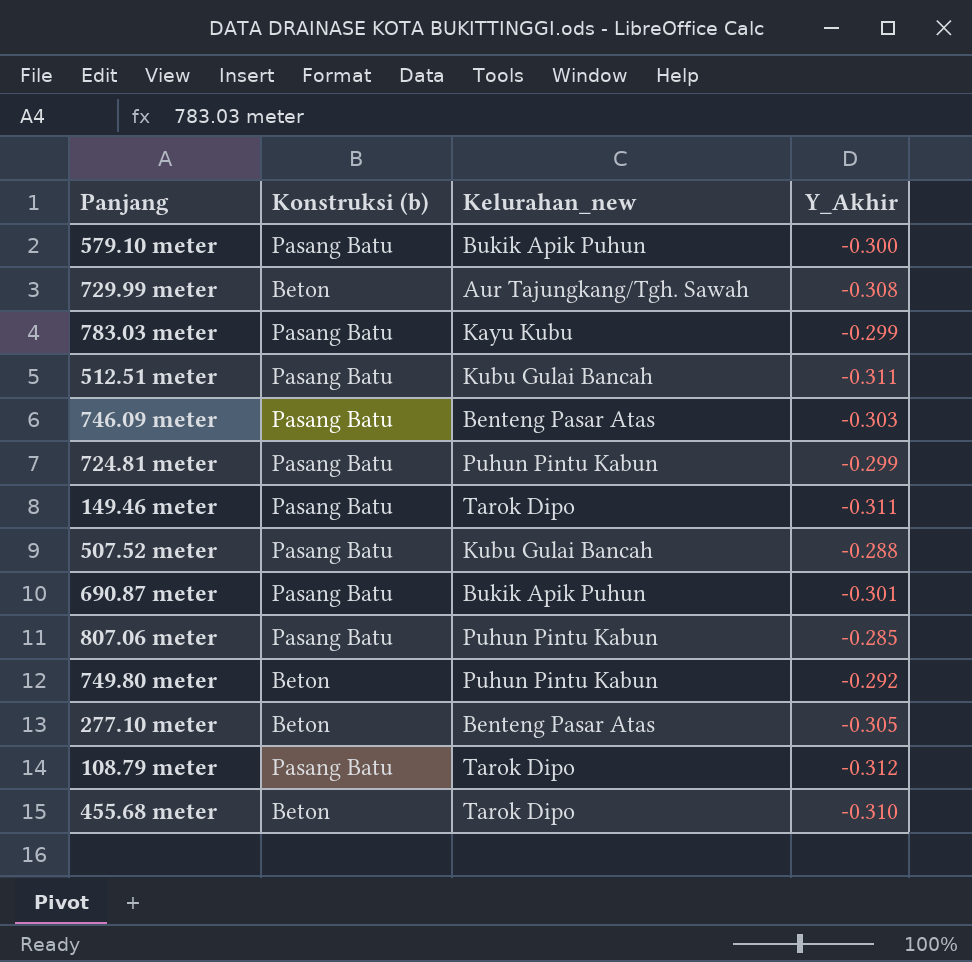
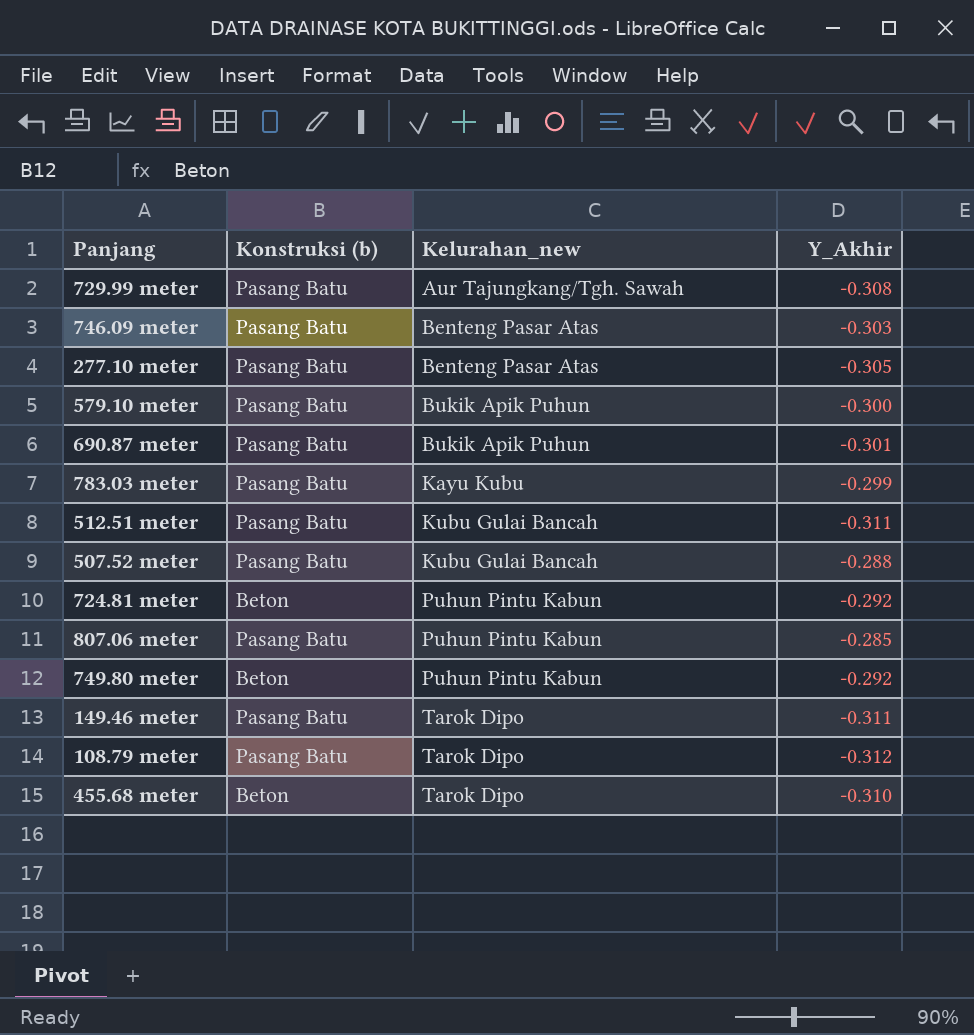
row order: none -> Kelurahan_new ascending
729.99 meter | Konstruksi (b): Beton -> Pasang Batu
277.10 meter | Konstruksi (b): Beton -> Pasang Batu
724.81 meter | Konstruksi (b): Pasang Batu -> Beton
724.81 meter | Y_Akhir: -0.299 -> -0.292

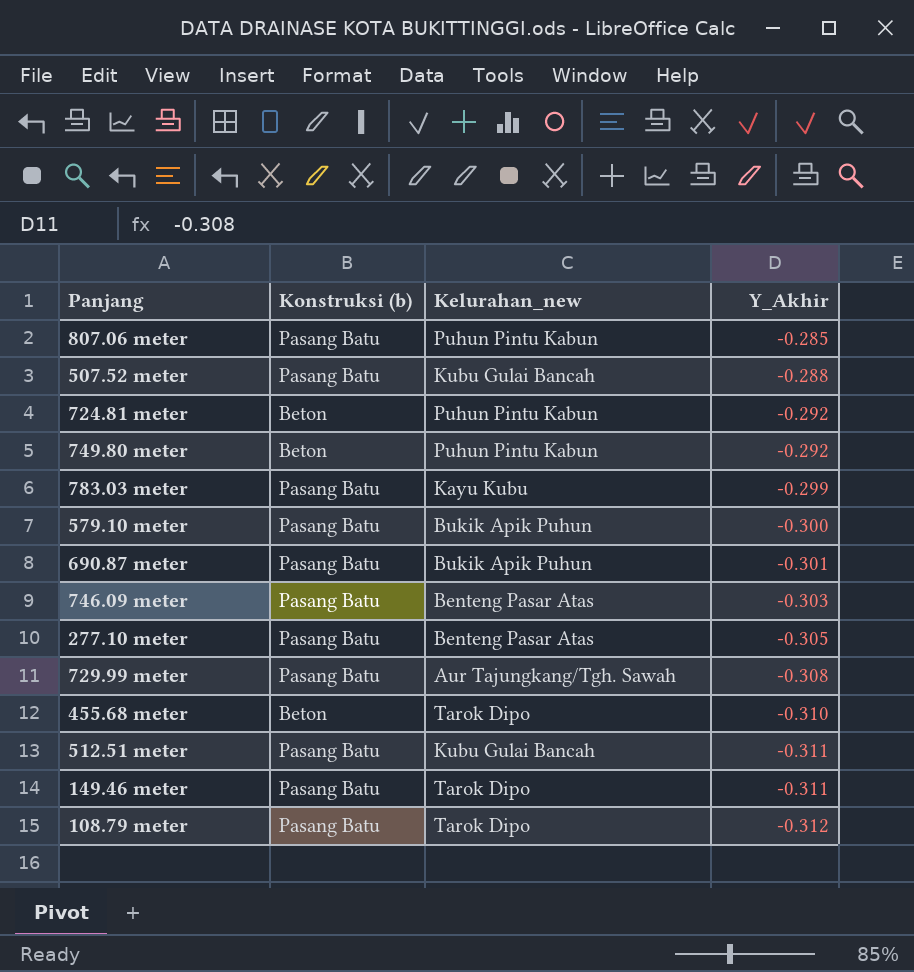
row order: Kelurahan_new ascending -> Y_Akhir descending

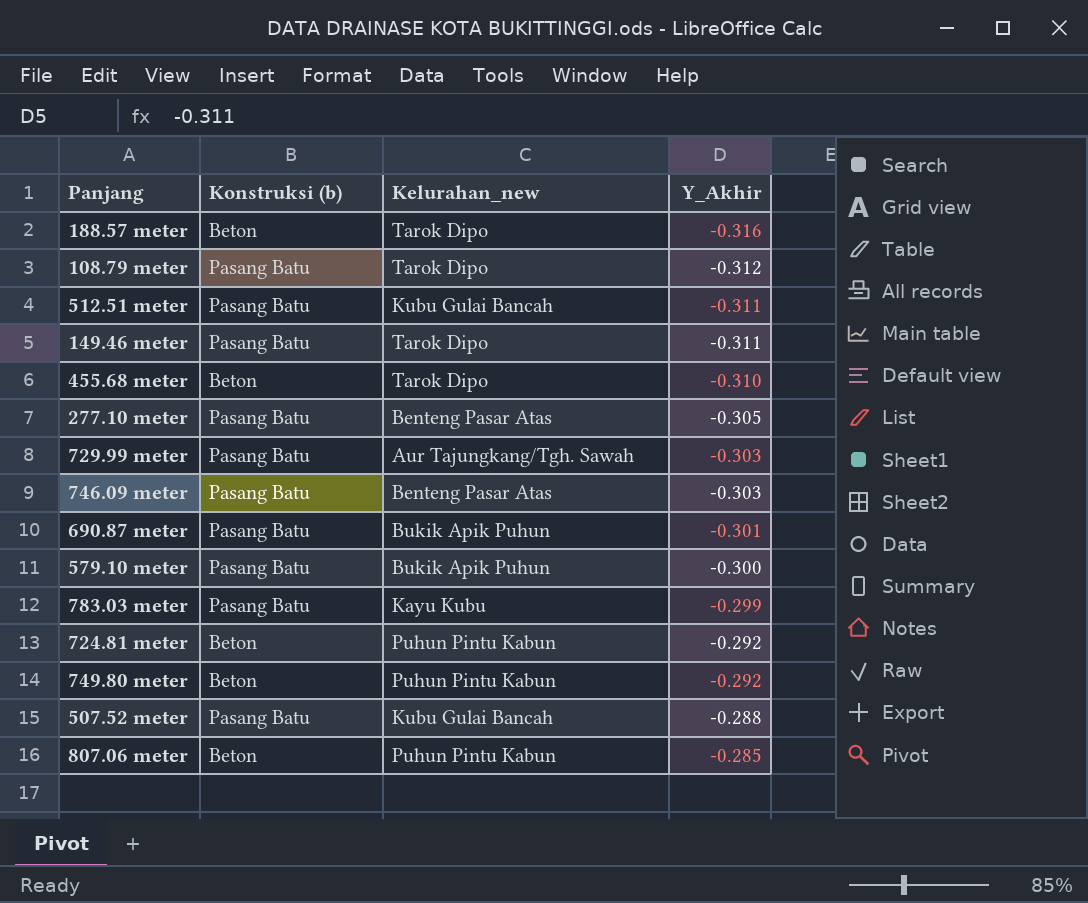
row order: Y_Akhir descending -> Y_Akhir ascending
row 188.57 meter: none -> Beton | Tarok Dipo | -0.316
729.99 meter | Y_Akhir: -0.308 -> -0.303
807.06 meter | Konstruksi (b): Pasang Batu -> Beton

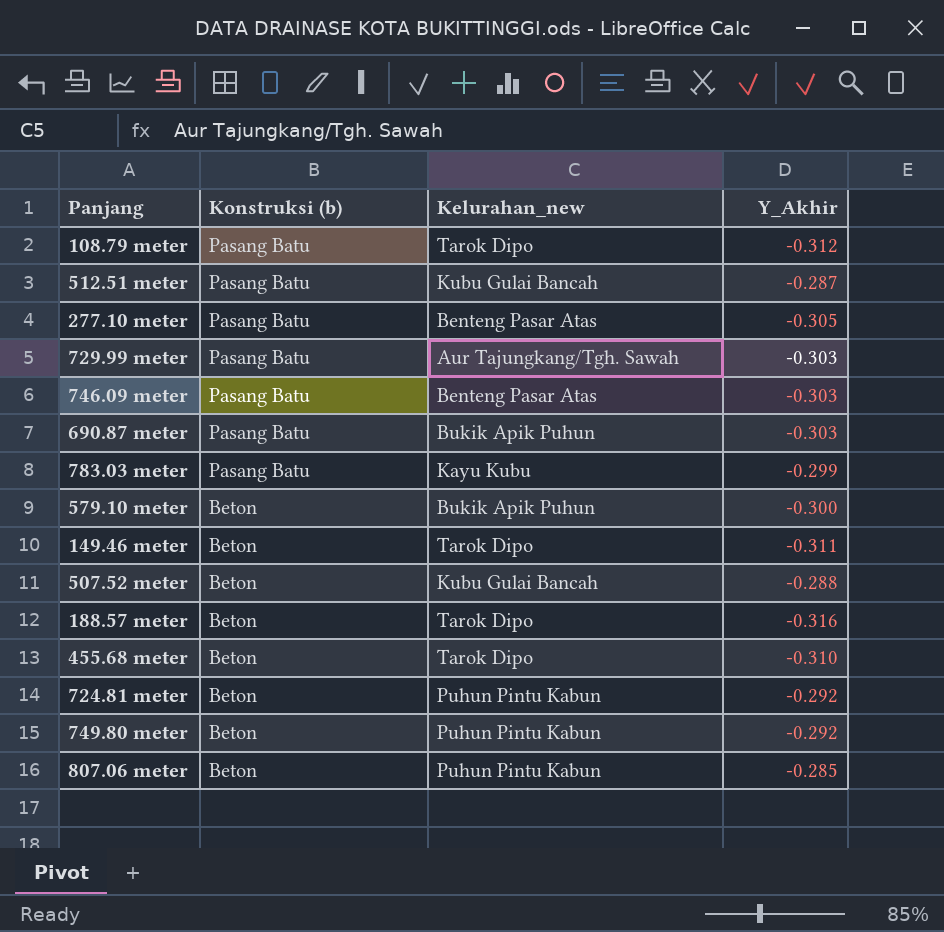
row order: Y_Akhir ascending -> Konstruksi (b) descending
512.51 meter | Y_Akhir: -0.311 -> -0.287
690.87 meter | Y_Akhir: -0.301 -> -0.303
579.10 meter | Konstruksi (b): Pasang Batu -> Beton
149.46 meter | Konstruksi (b): Pasang Batu -> Beton
507.52 meter | Konstruksi (b): Pasang Batu -> Beton

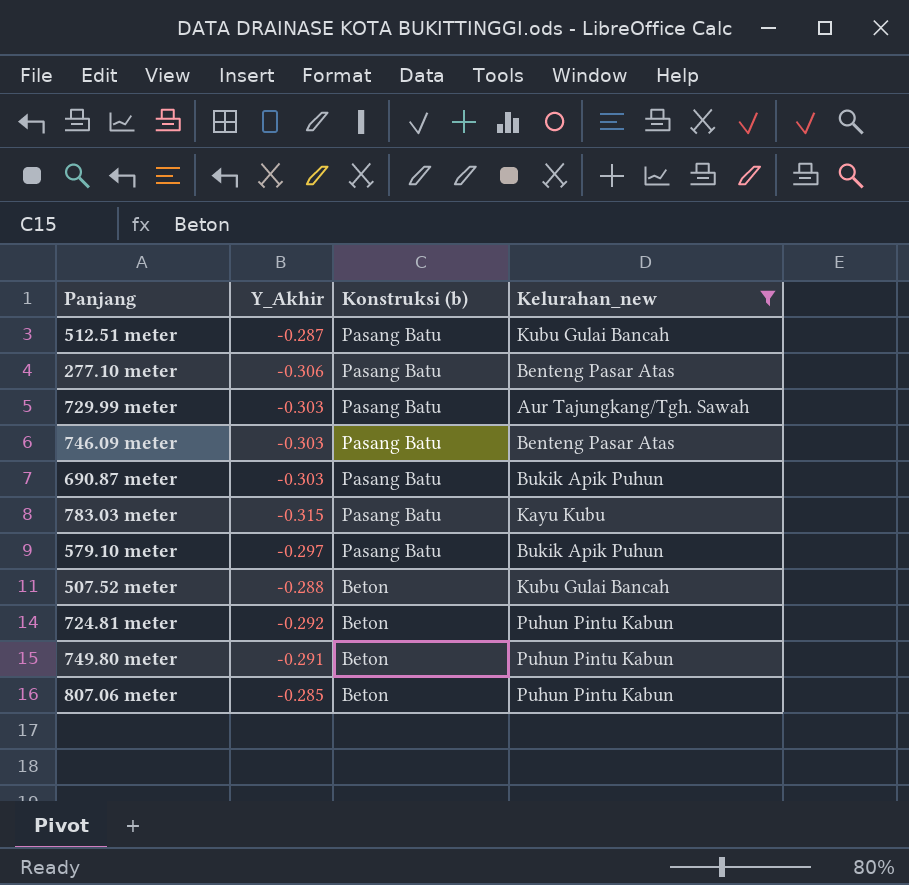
filter: none -> Kelurahan_new != Tarok Dipo
column Y_Akhir | position: 4 -> 2
277.10 meter | Y_Akhir: -0.305 -> -0.306
783.03 meter | Y_Akhir: -0.299 -> -0.315
579.10 meter | Y_Akhir: -0.300 -> -0.297
579.10 meter | Konstruksi (b): Beton -> Pasang Batu
749.80 meter | Y_Akhir: -0.292 -> -0.291

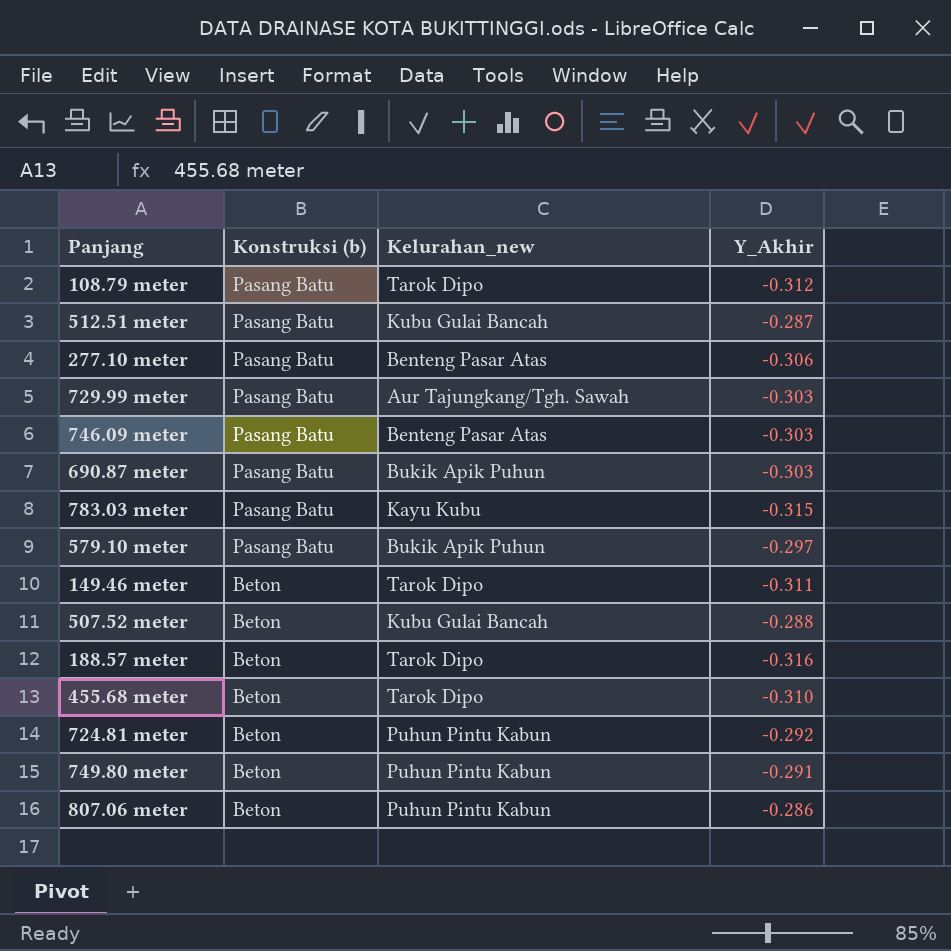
filter: Kelurahan_new != Tarok Dipo -> none
column Y_Akhir | position: 2 -> 4
807.06 meter | Y_Akhir: -0.285 -> -0.286

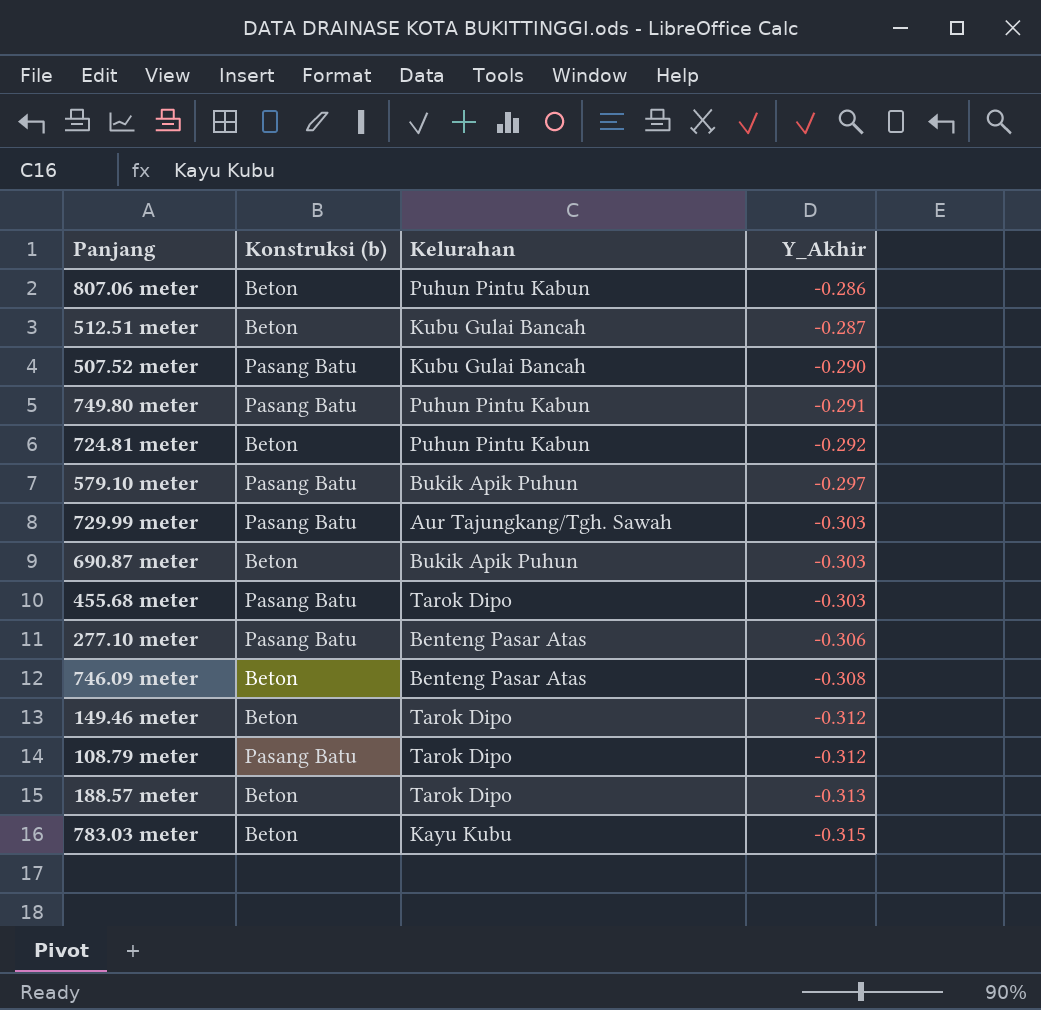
row order: Konstruksi (b) descending -> Y_Akhir descending
column name: Kelurahan_new -> Kelurahan
512.51 meter | Konstruksi (b): Pasang Batu -> Beton
507.52 meter | Konstruksi (b): Beton -> Pasang Batu
507.52 meter | Y_Akhir: -0.288 -> -0.290
749.80 meter | Konstruksi (b): Beton -> Pasang Batu
690.87 meter | Konstruksi (b): Pasang Batu -> Beton
455.68 meter | Konstruksi (b): Beton -> Pasang Batu
455.68 meter | Y_Akhir: -0.310 -> -0.303
746.09 meter | Konstruksi (b): Pasang Batu -> Beton
746.09 meter | Y_Akhir: -0.303 -> -0.308
149.46 meter | Y_Akhir: -0.311 -> -0.312
188.57 meter | Y_Akhir: -0.316 -> -0.313
783.03 meter | Konstruksi (b): Pasang Batu -> Beton

